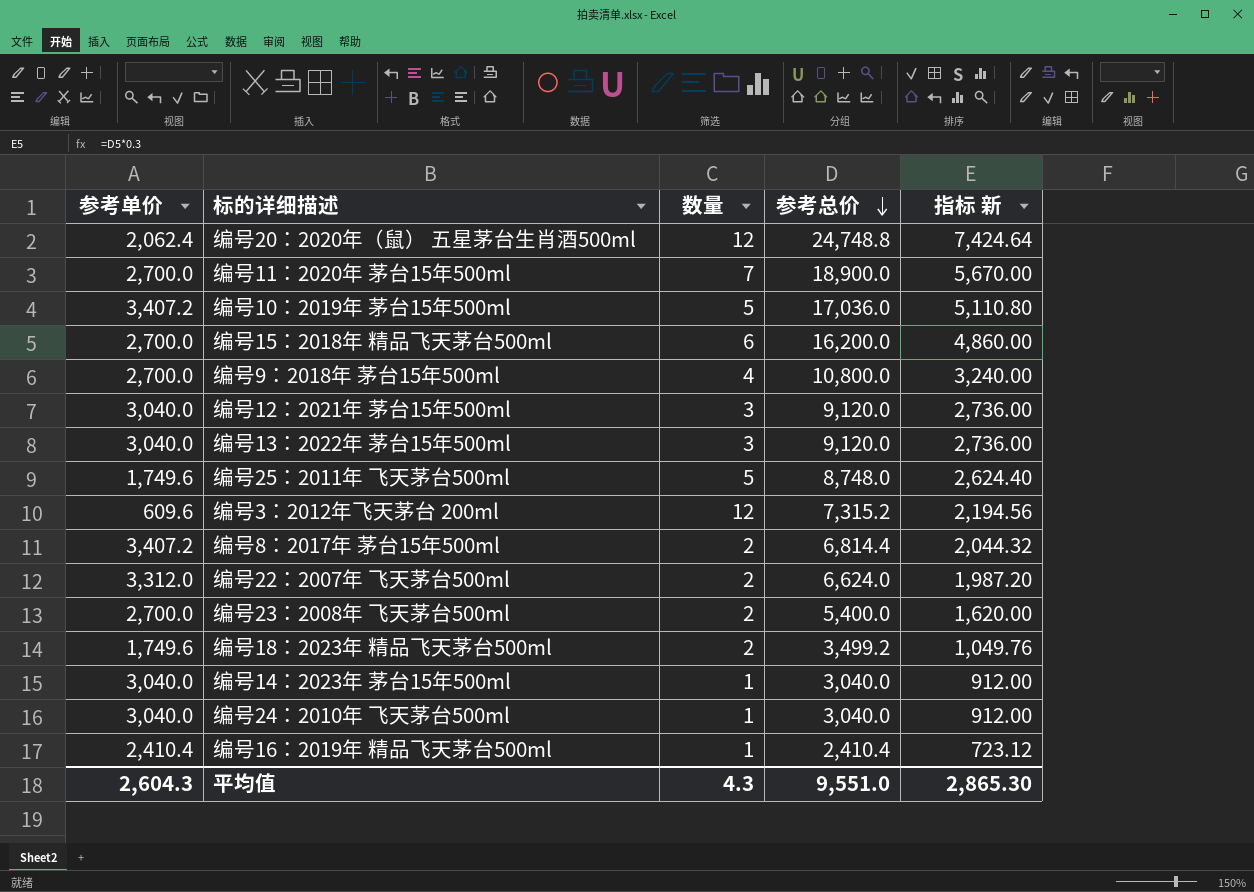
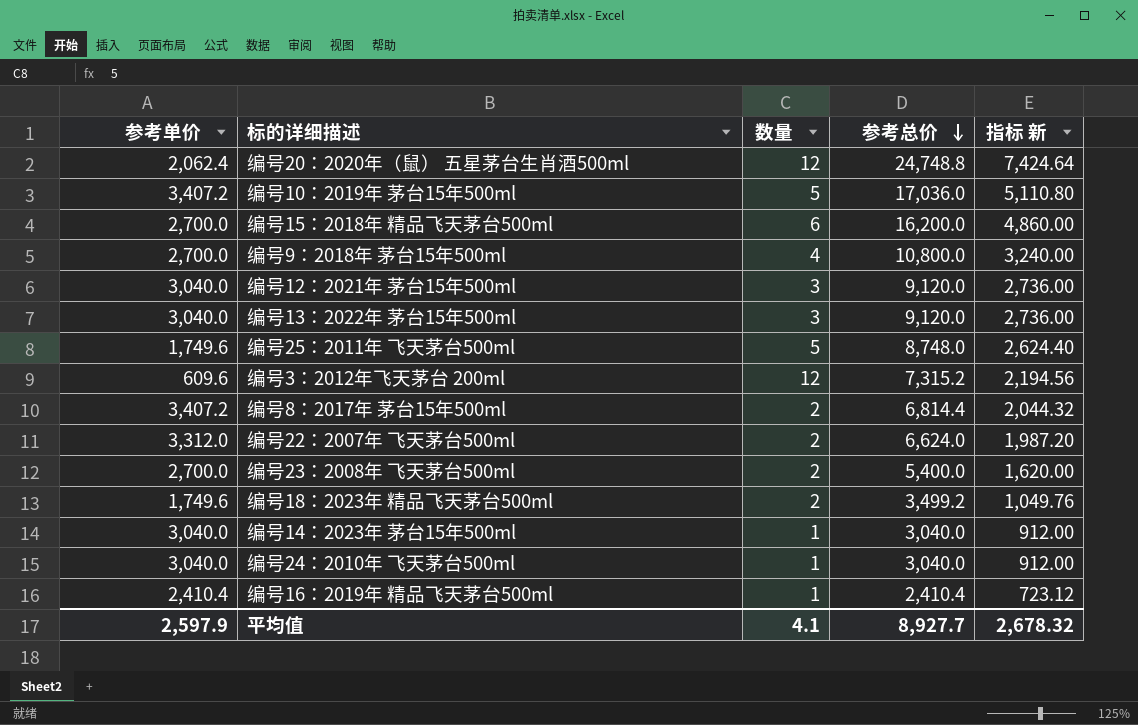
row 编号11：2020年 茅台15年500ml: 2,700.0 | 7 | 18,900.0 | 5,670.00 -> none
平均值 | 参考单价: 2,604.3 -> 2,597.9
平均值 | 数量: 4.3 -> 4.1
平均值 | 参考总价: 9,551.0 -> 8,927.7
平均值 | 指标 新: 2,865.30 -> 2,678.32

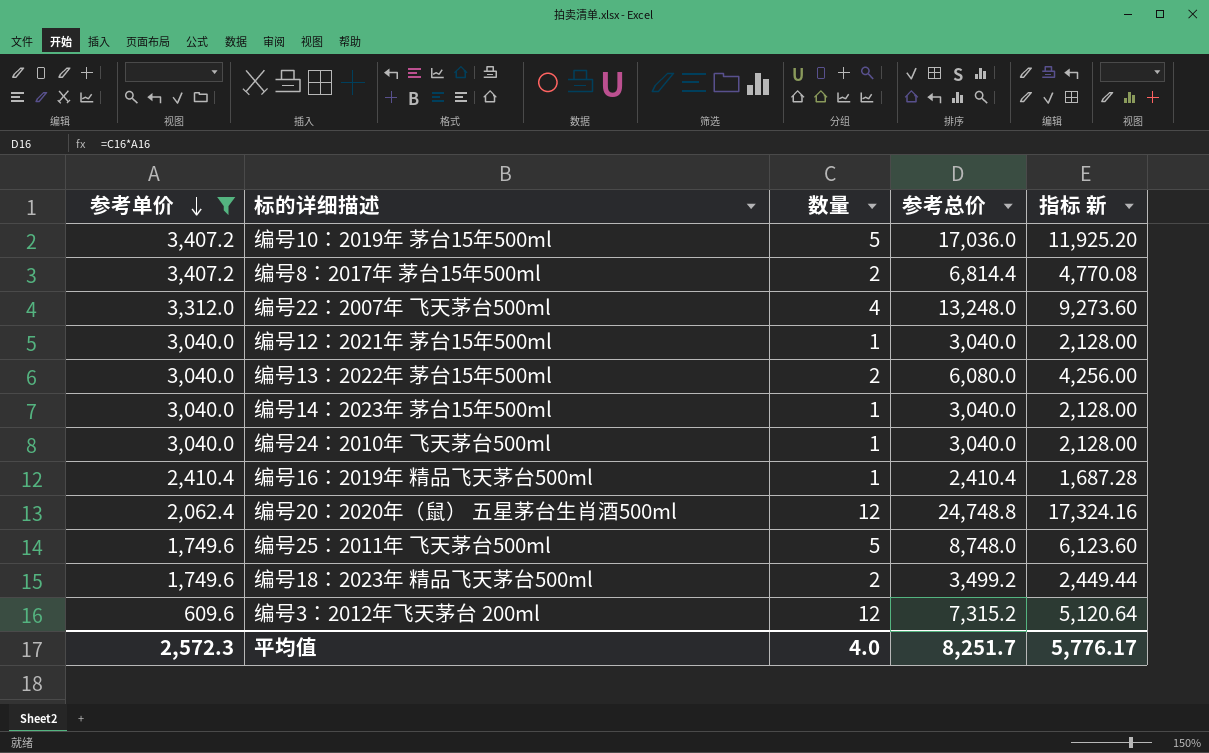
filter: none -> 参考单价 != 2,700.0
row order: 参考总价 descending -> 参考单价 descending
column 指标 新 | formula: [参考总价] * 0.3 -> [参考总价] * 0.7
编号22：2007年 飞天茅台500ml | 数量: 2 -> 4
编号22：2007年 飞天茅台500ml | 参考总价: 6,624.0 -> 13,248.0
编号12：2021年 茅台15年500ml | 数量: 3 -> 1
编号12：2021年 茅台15年500ml | 参考总价: 9,120.0 -> 3,040.0
编号13：2022年 茅台15年500ml | 数量: 3 -> 2
编号13：2022年 茅台15年500ml | 参考总价: 9,120.0 -> 6,080.0
平均值 | 参考单价: 2,597.9 -> 2,572.3
平均值 | 数量: 4.1 -> 4.0
平均值 | 参考总价: 8,927.7 -> 8,251.7
平均值 | 指标 新: 2,678.32 -> 5,776.17

